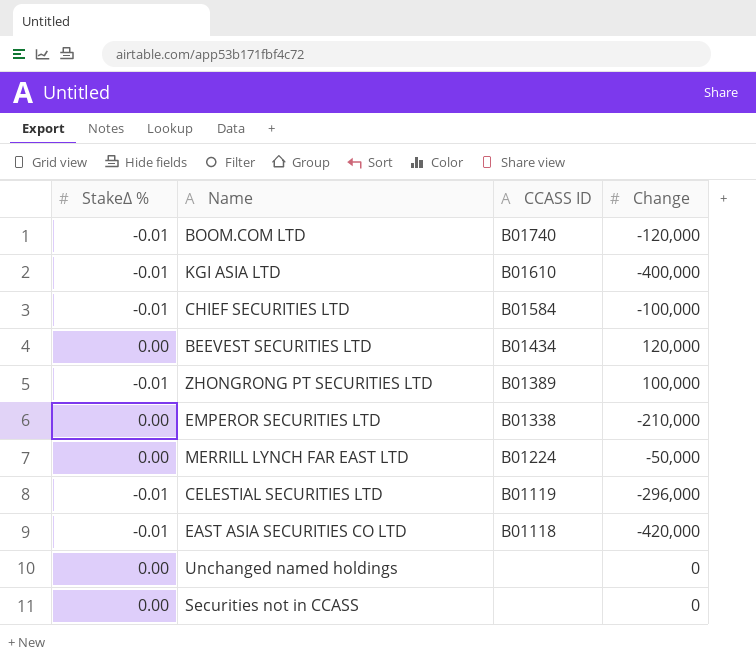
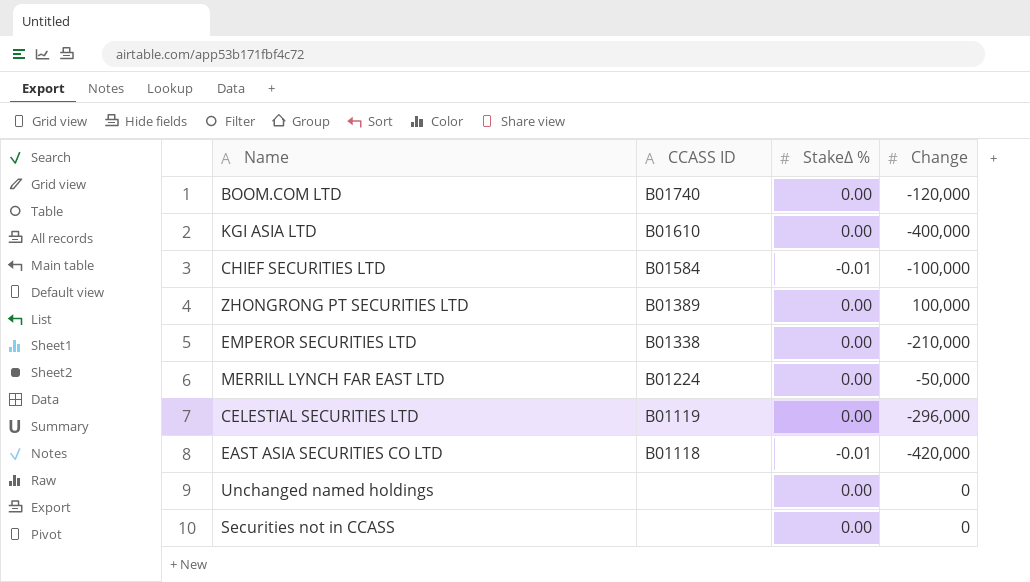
column StakeΔ % | position: 1 -> 3
row BEEVEST SECURITIES LTD: 0.00 | B01434 | 120,000 -> none
BOOM.COM LTD | StakeΔ %: -0.01 -> 0.00
KGI ASIA LTD | StakeΔ %: -0.01 -> 0.00
ZHONGRONG PT SECURITIES LTD | StakeΔ %: -0.01 -> 0.00
CELESTIAL SECURITIES LTD | StakeΔ %: -0.01 -> 0.00

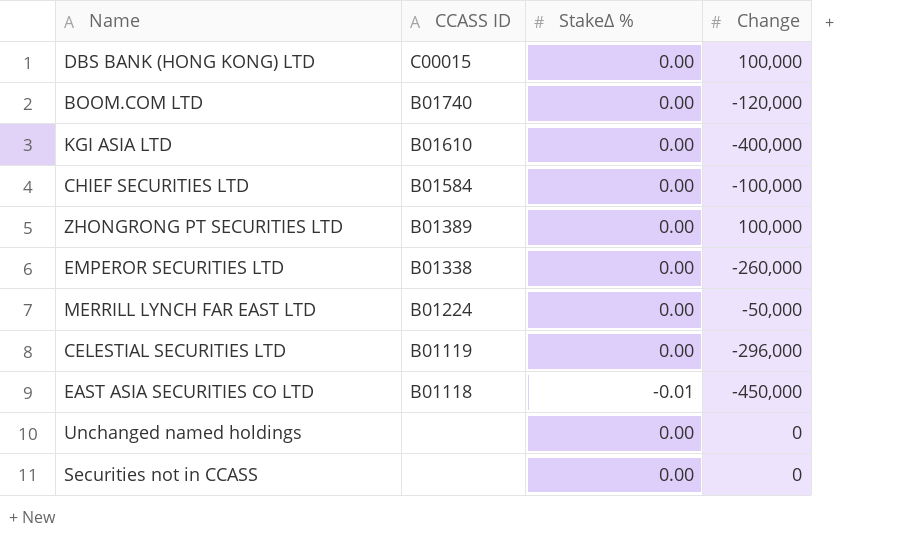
row DBS BANK (HONG KONG) LTD: none -> C00015 | 0.00 | 100,000
CHIEF SECURITIES LTD | StakeΔ %: -0.01 -> 0.00
EMPEROR SECURITIES LTD | Change: -210,000 -> -260,000
EAST ASIA SECURITIES CO LTD | Change: -420,000 -> -450,000

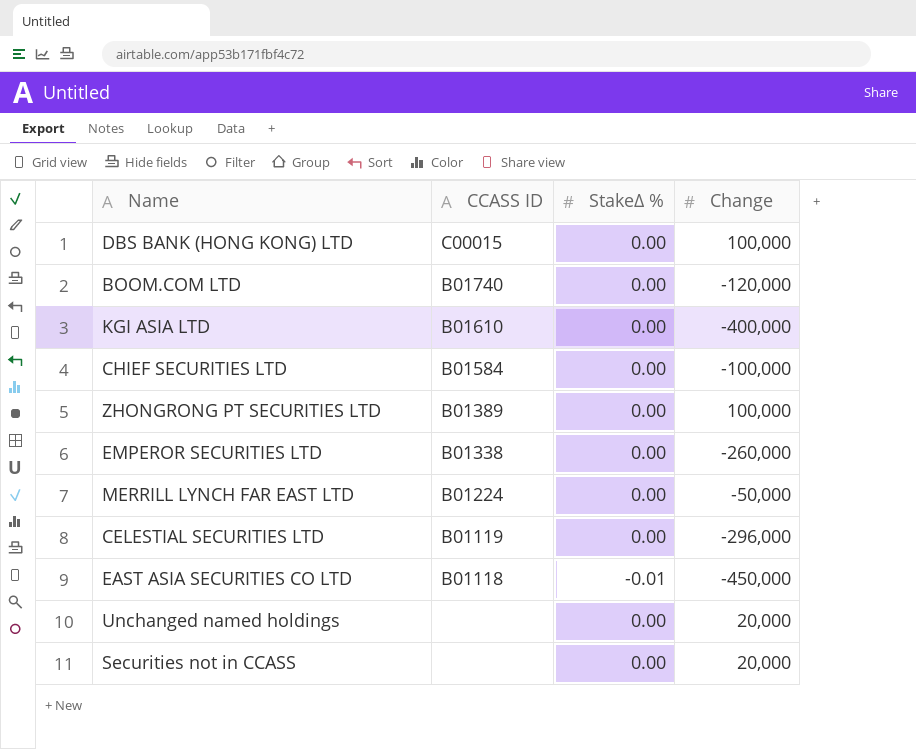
Unchanged named holdings | Change: 0 -> 20,000
Securities not in CCASS | Change: 0 -> 20,000

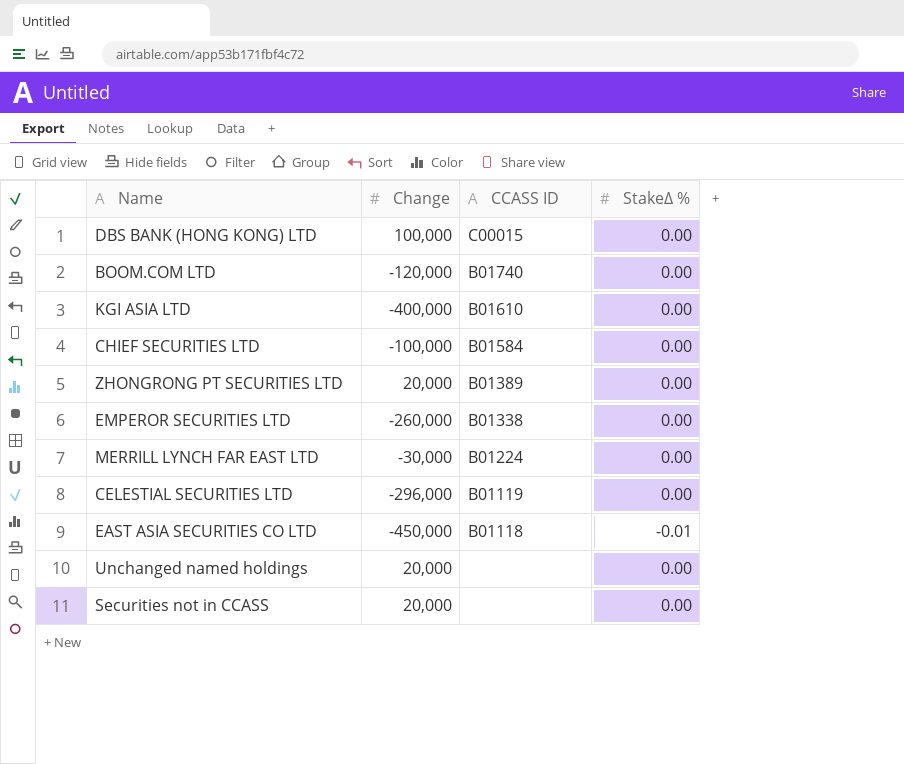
column Change | position: 4 -> 2
ZHONGRONG PT SECURITIES LTD | Change: 100,000 -> 20,000
MERRILL LYNCH FAR EAST LTD | Change: -50,000 -> -30,000

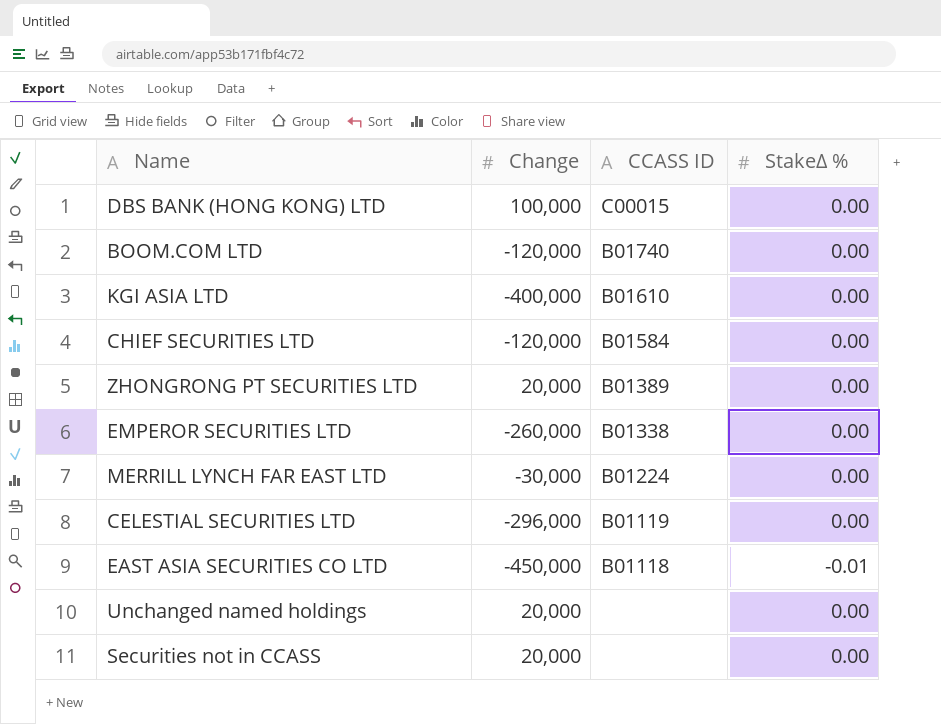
CHIEF SECURITIES LTD | Change: -100,000 -> -120,000

